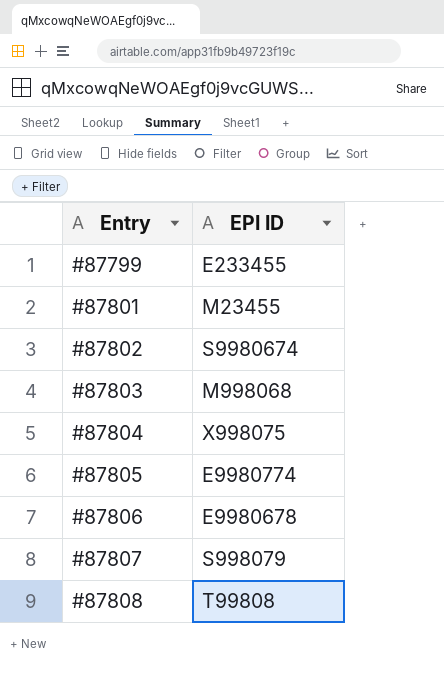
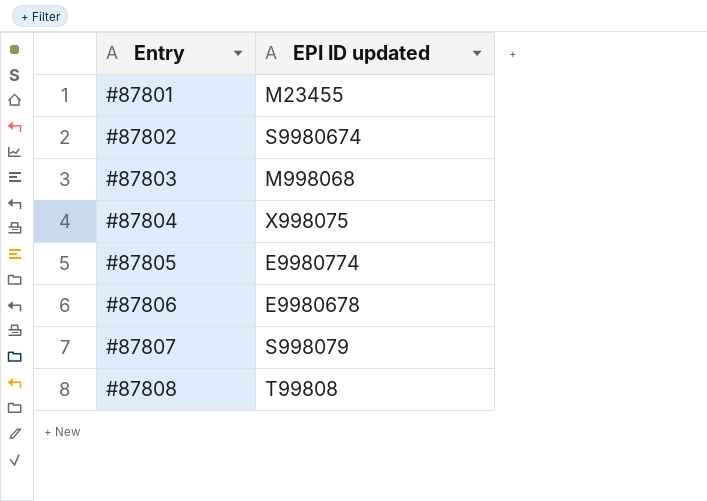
column name: EPI ID -> EPI ID updated
row #87799: E233455 -> none

